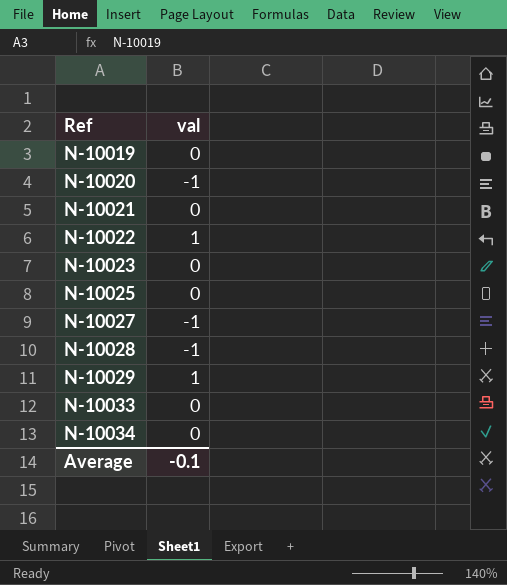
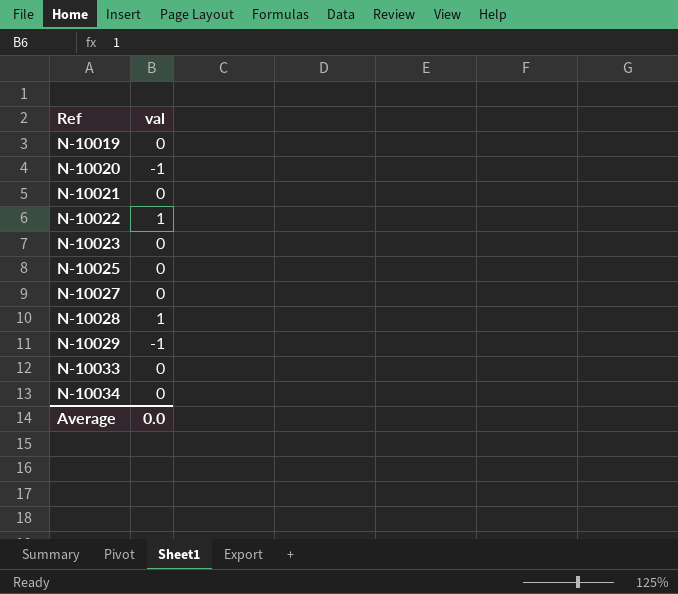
N-10027 | val: -1 -> 0
N-10028 | val: -1 -> 1
N-10029 | val: 1 -> -1
Average | val: -0.1 -> 0.0

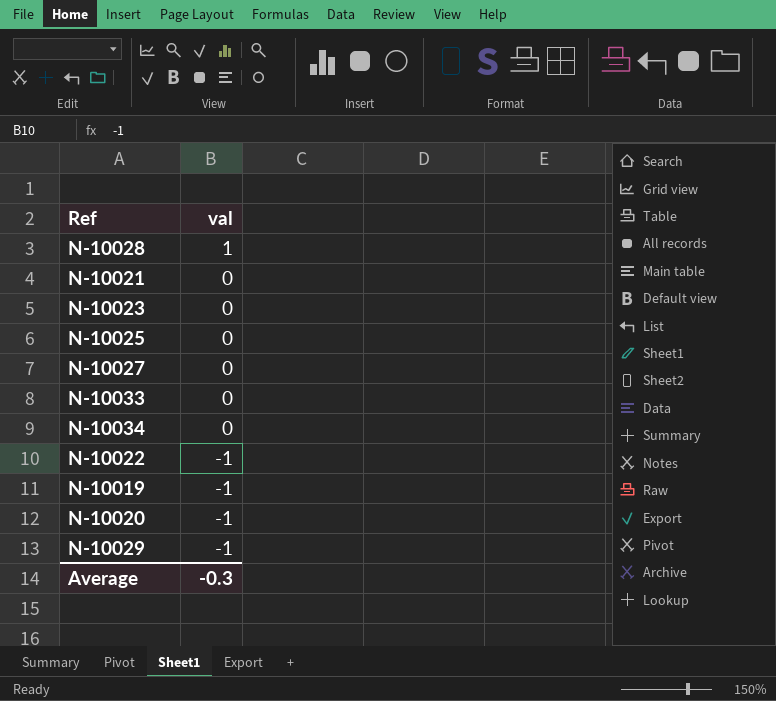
row order: Ref ascending -> val descending
N-10022 | val: 1 -> -1
N-10019 | val: 0 -> -1
Average | val: 0.0 -> -0.3

